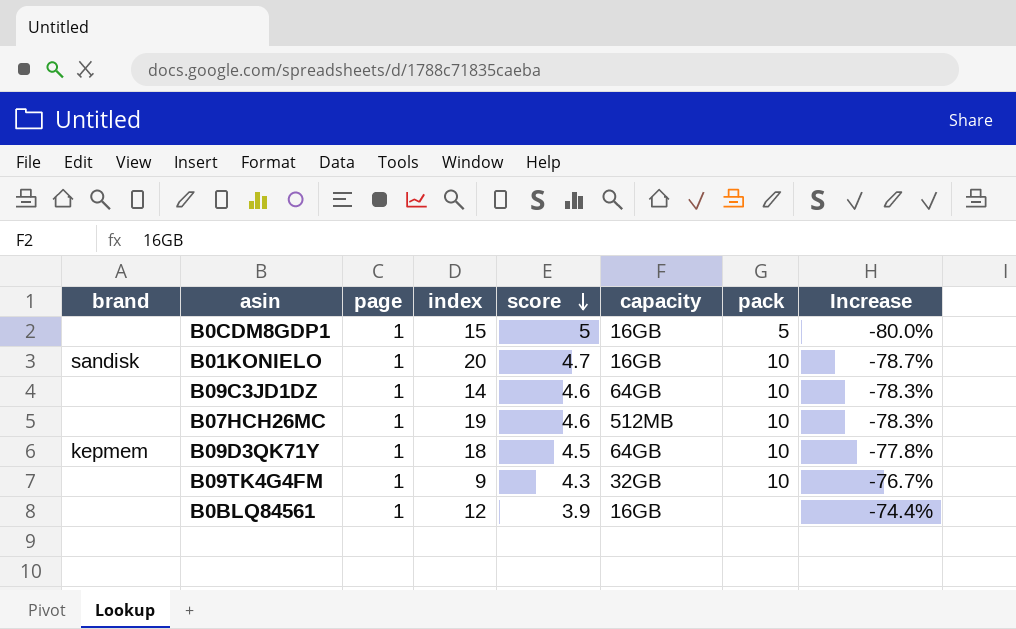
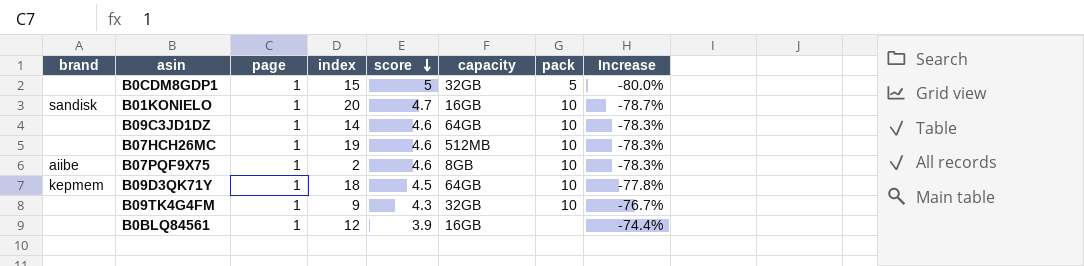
B0CDM8GDP1 | capacity: 16GB -> 32GB
row B07PQF9X75: none -> aiibe | 1 | 2 | 4.6 | 8GB | 10 | -78.3%

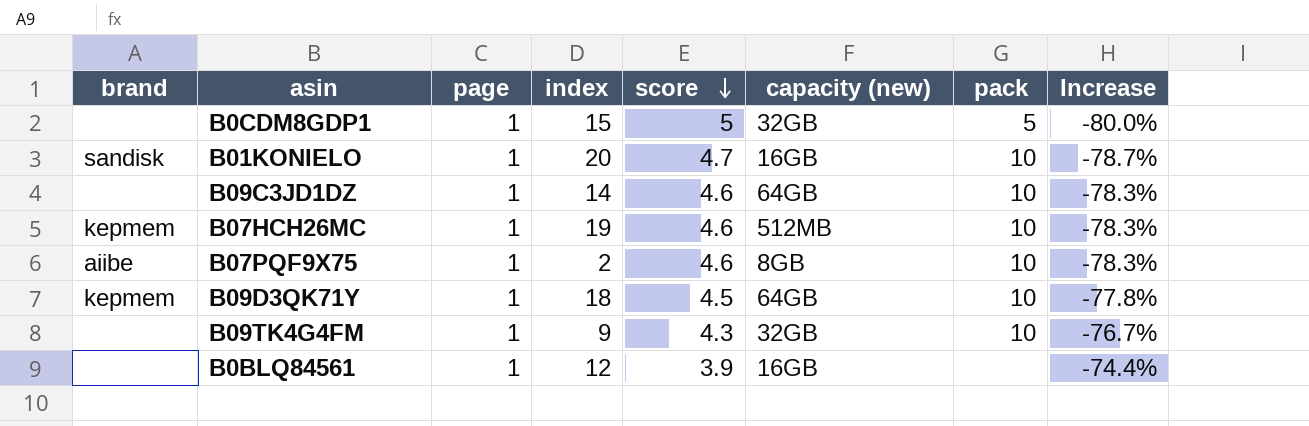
column name: capacity -> capacity (new)
B07HCH26MC | brand: none -> kepmem

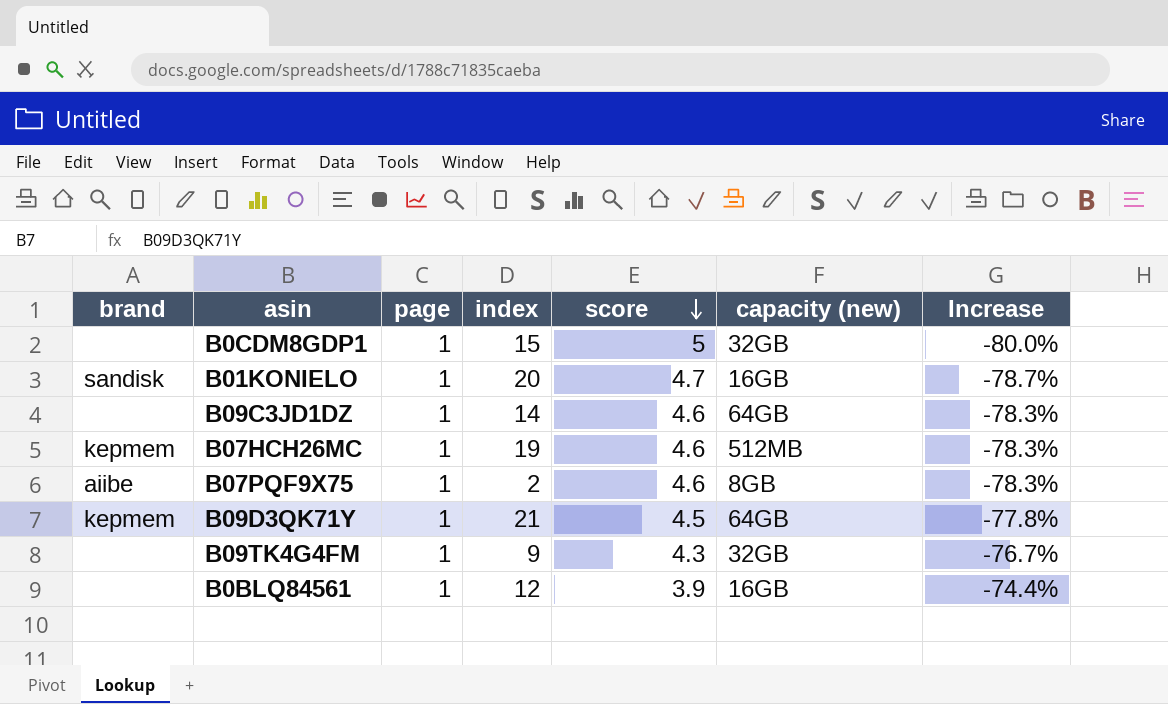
column pack | position: 7 -> none
B09D3QK71Y | index: 18 -> 21

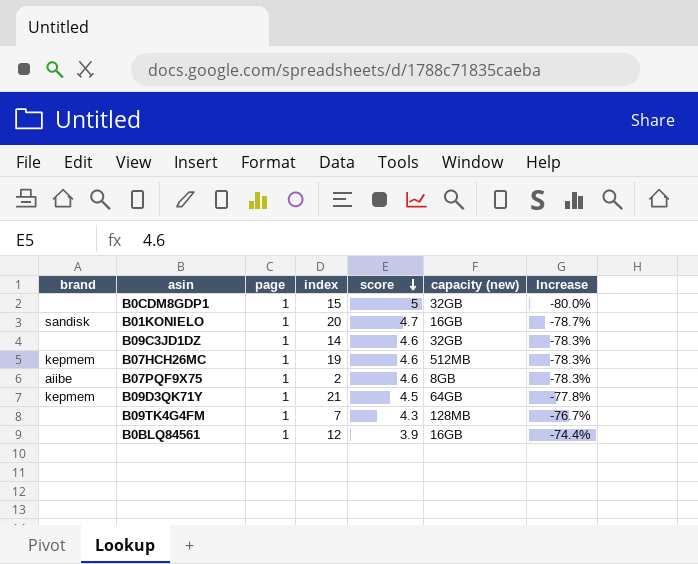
B09C3JD1DZ | capacity (new): 64GB -> 32GB
B09TK4G4FM | index: 9 -> 7
B09TK4G4FM | capacity (new): 32GB -> 128MB

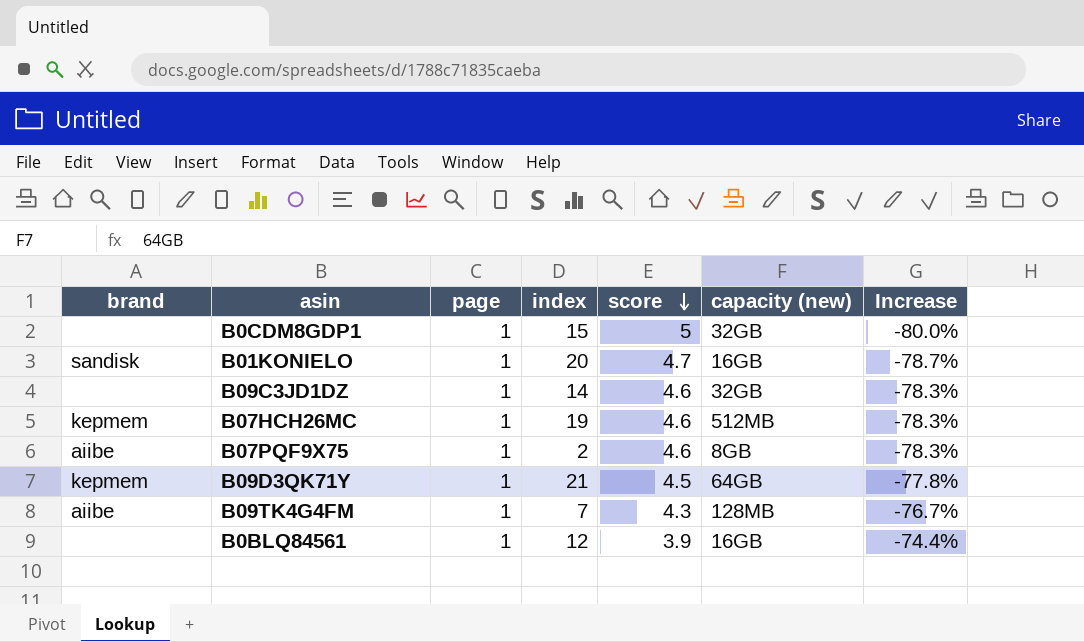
B09TK4G4FM | brand: none -> aiibe

